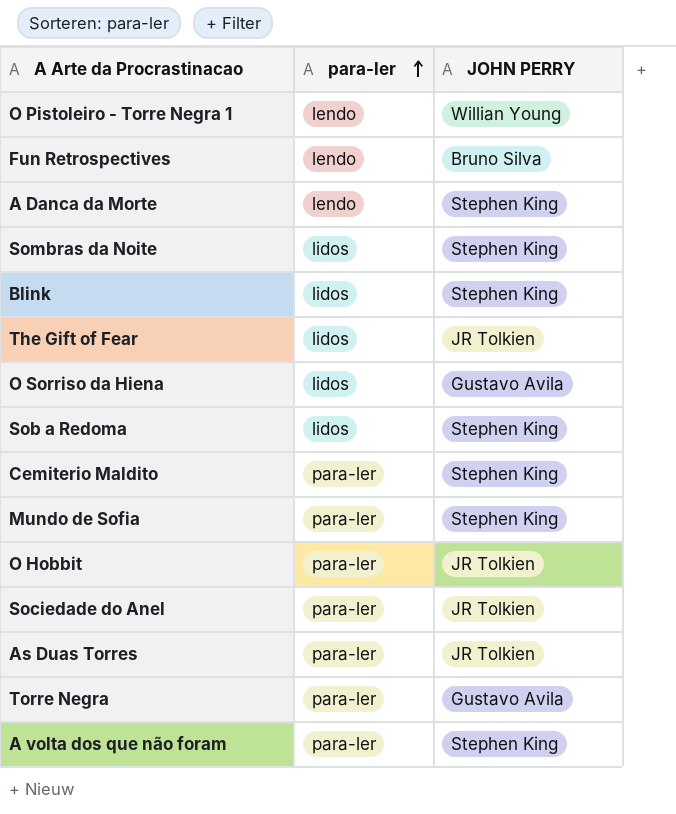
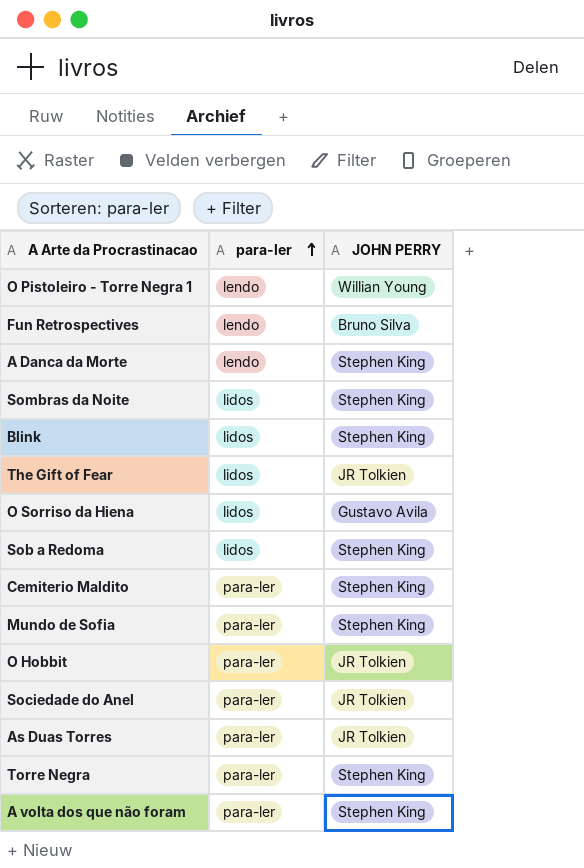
Torre Negra | JOHN PERRY: Gustavo Avila -> Stephen King

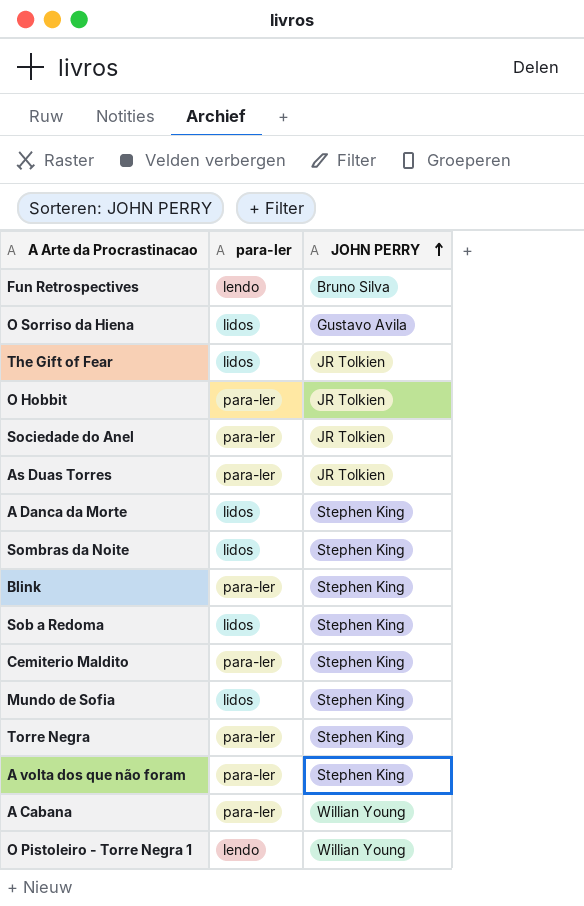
row order: para-ler ascending -> JOHN PERRY ascending
A Danca da Morte | para-ler: lendo -> lidos
Blink | para-ler: lidos -> para-ler
Mundo de Sofia | para-ler: para-ler -> lidos
row A Cabana: none -> para-ler | Willian Young

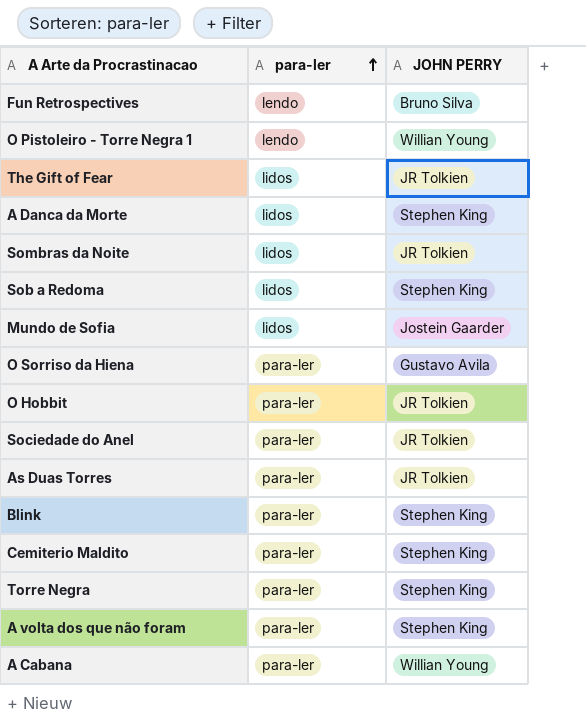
row order: JOHN PERRY ascending -> para-ler ascending
Sombras da Noite | JOHN PERRY: Stephen King -> JR Tolkien
Mundo de Sofia | JOHN PERRY: Stephen King -> Jostein Gaarder
O Sorriso da Hiena | para-ler: lidos -> para-ler

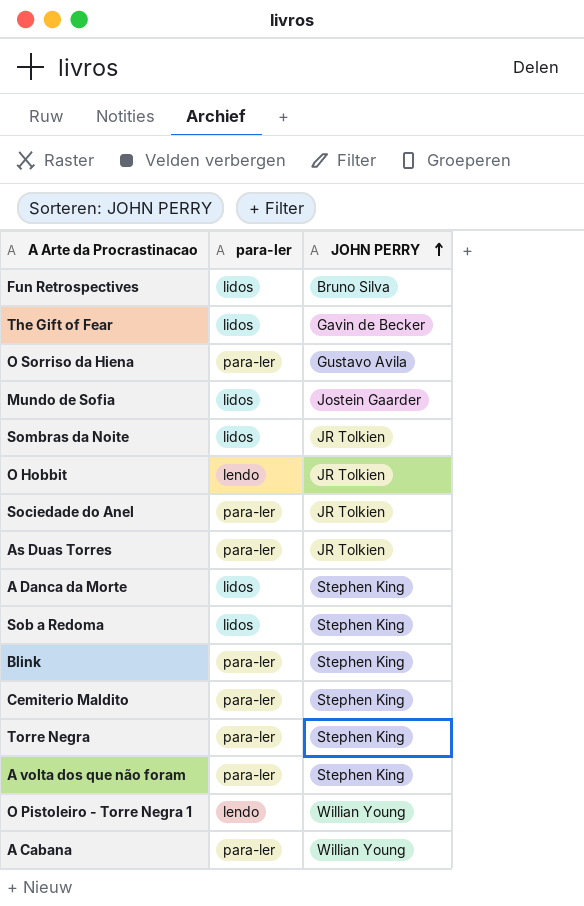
row order: para-ler ascending -> JOHN PERRY ascending
Fun Retrospectives | para-ler: lendo -> lidos
The Gift of Fear | JOHN PERRY: JR Tolkien -> Gavin de Becker
O Hobbit | para-ler: para-ler -> lendo

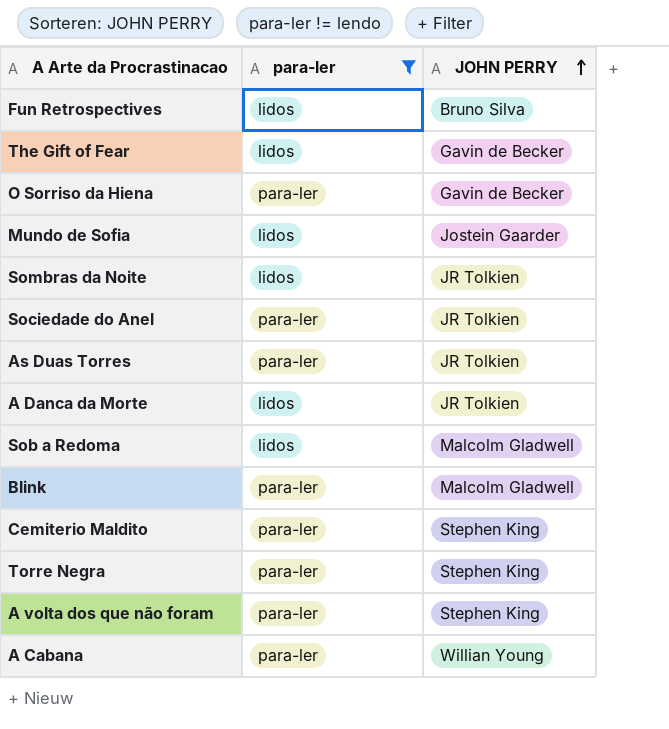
filter: none -> para-ler != lendo
O Sorriso da Hiena | JOHN PERRY: Gustavo Avila -> Gavin de Becker
A Danca da Morte | JOHN PERRY: Stephen King -> JR Tolkien
Sob a Redoma | JOHN PERRY: Stephen King -> Malcolm Gladwell
Blink | JOHN PERRY: Stephen King -> Malcolm Gladwell

